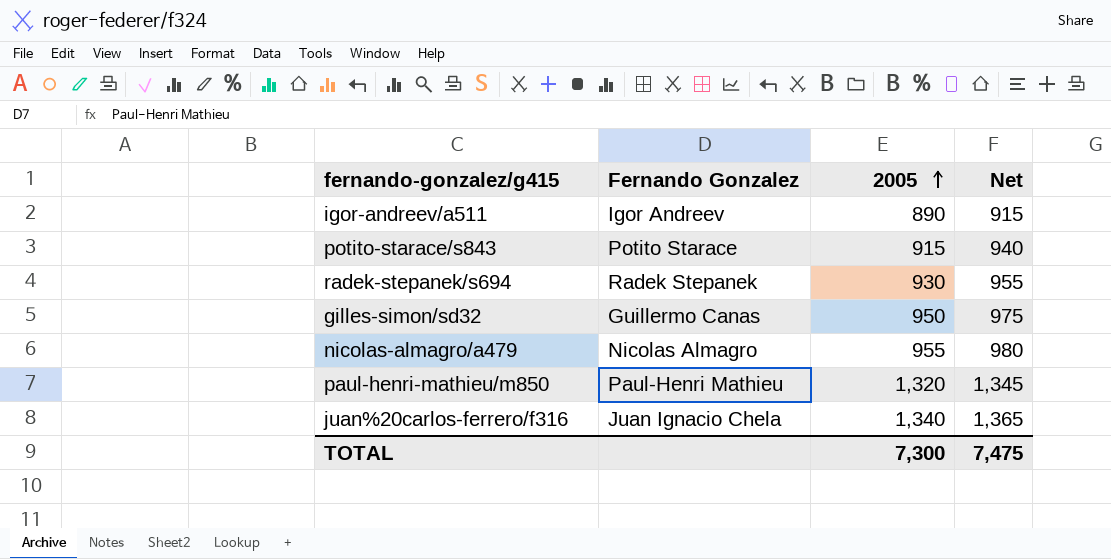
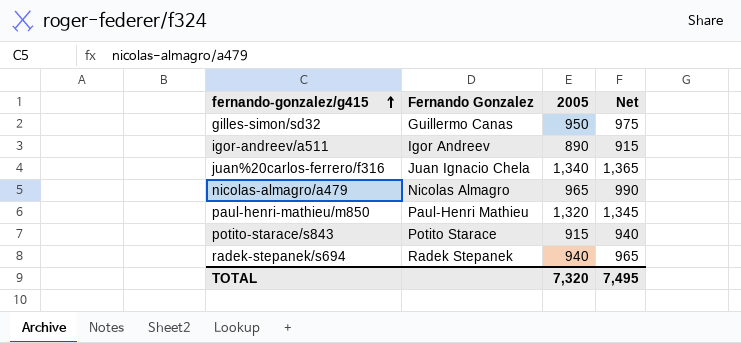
row order: 2005 ascending -> fernando-gonzalez/g415 ascending
nicolas-almagro/a479 | 2005: 955 -> 965
nicolas-almagro/a479 | Net: 980 -> 990
radek-stepanek/s694 | 2005: 930 -> 940
radek-stepanek/s694 | Net: 955 -> 965
TOTAL | 2005: 7,300 -> 7,320
TOTAL | Net: 7,475 -> 7,495

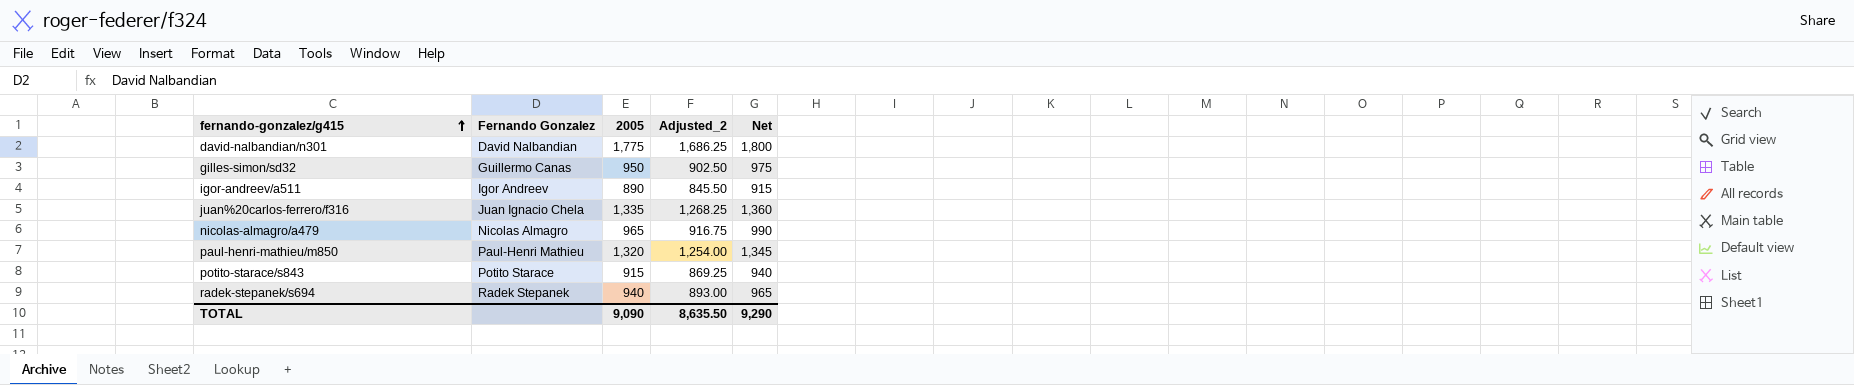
column Adjusted_2 | formula: none -> [2005] * 0.95
row david-nalbandian/n301: none -> David Nalbandian | 1,775 | 1,686.25 | 1,800
juan%20carlos-ferrero/f316 | 2005: 1,340 -> 1,335
juan%20carlos-ferrero/f316 | Net: 1,365 -> 1,360
TOTAL | 2005: 7,320 -> 9,090
TOTAL | Net: 7,495 -> 9,290

